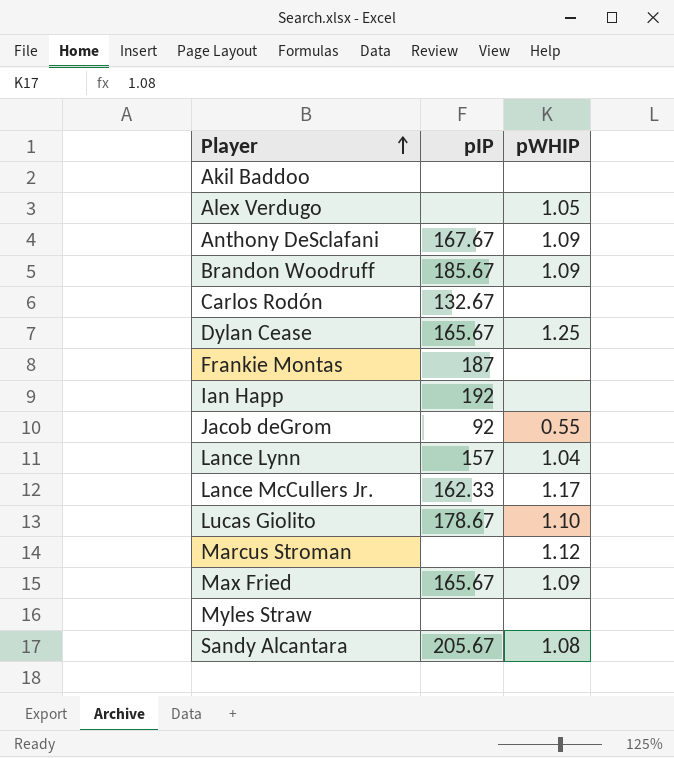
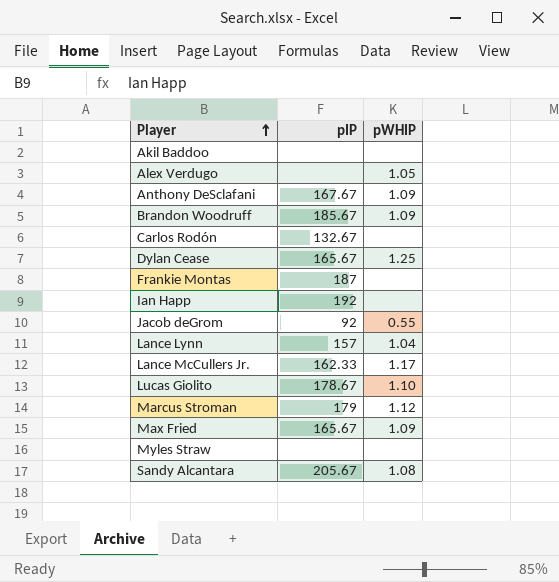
Marcus Stroman | pIP: none -> 179

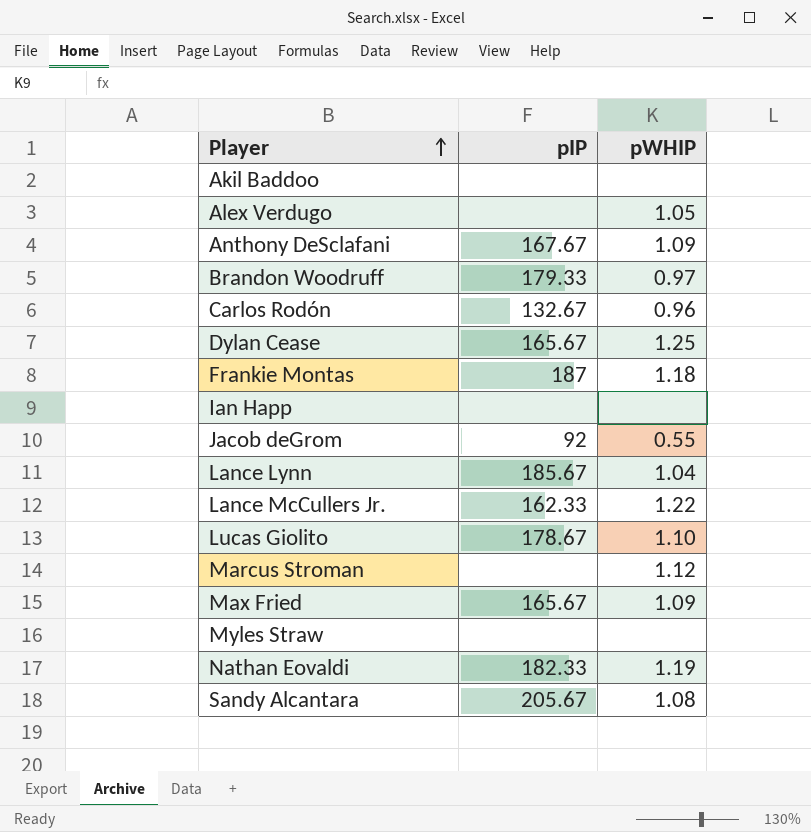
Brandon Woodruff | pIP: 185.67 -> 179.33
Brandon Woodruff | pWHIP: 1.09 -> 0.97
Carlos Rodón | pWHIP: none -> 0.96
Frankie Montas | pWHIP: none -> 1.18
Ian Happ | pIP: 192 -> none
Lance Lynn | pIP: 157 -> 185.67
Lance McCullers Jr. | pWHIP: 1.17 -> 1.22
Marcus Stroman | pIP: 179 -> none
row Nathan Eovaldi: none -> 182.33 | 1.19

